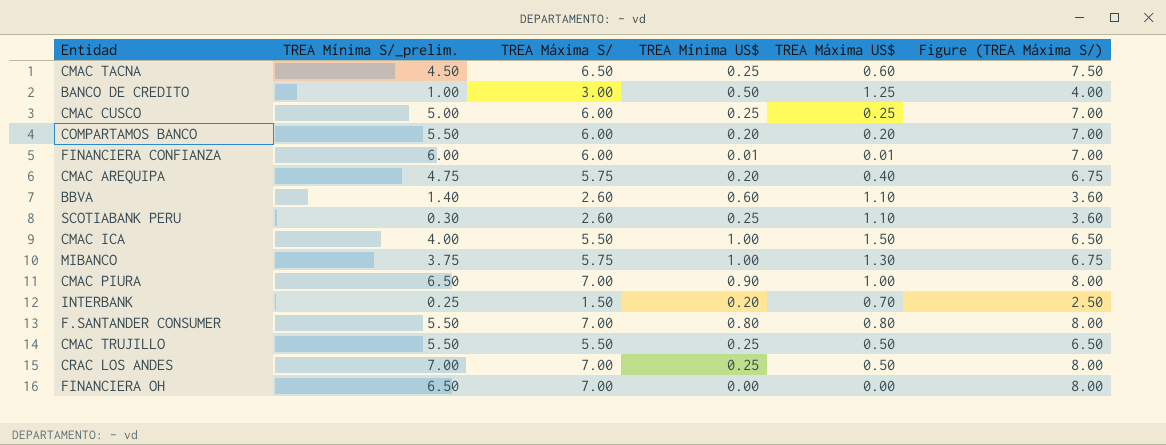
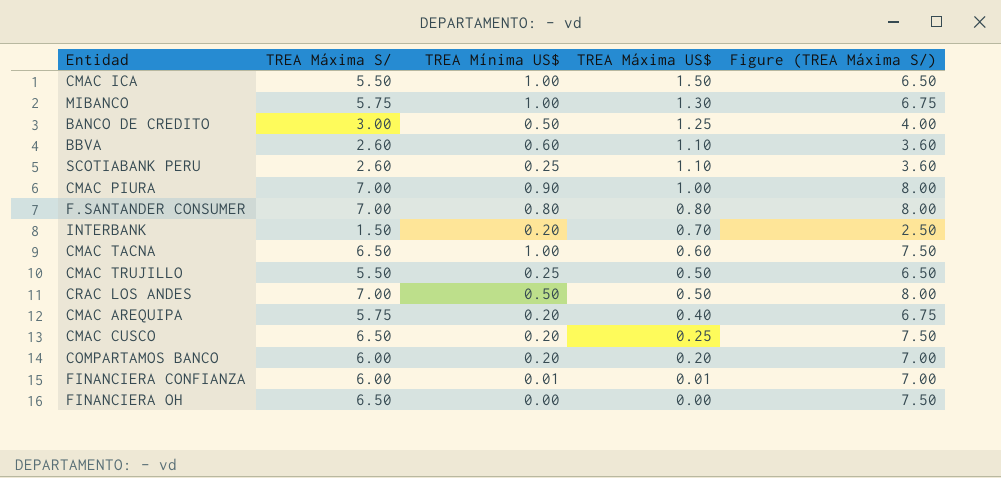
row order: none -> TREA Máxima US$ descending
column TREA Mínima S/_prelim. | position: 2 -> none
CMAC TACNA | TREA Mínima US$: 0.25 -> 1.00
CRAC LOS ANDES | TREA Mínima US$: 0.25 -> 0.50
CMAC CUSCO | TREA Máxima S/: 6.00 -> 6.50
CMAC CUSCO | TREA Mínima US$: 0.25 -> 0.20
CMAC CUSCO | Figure (TREA Máxima S/): 7.00 -> 7.50
FINANCIERA OH | TREA Máxima S/: 7.00 -> 6.50
FINANCIERA OH | Figure (TREA Máxima S/): 8.00 -> 7.50

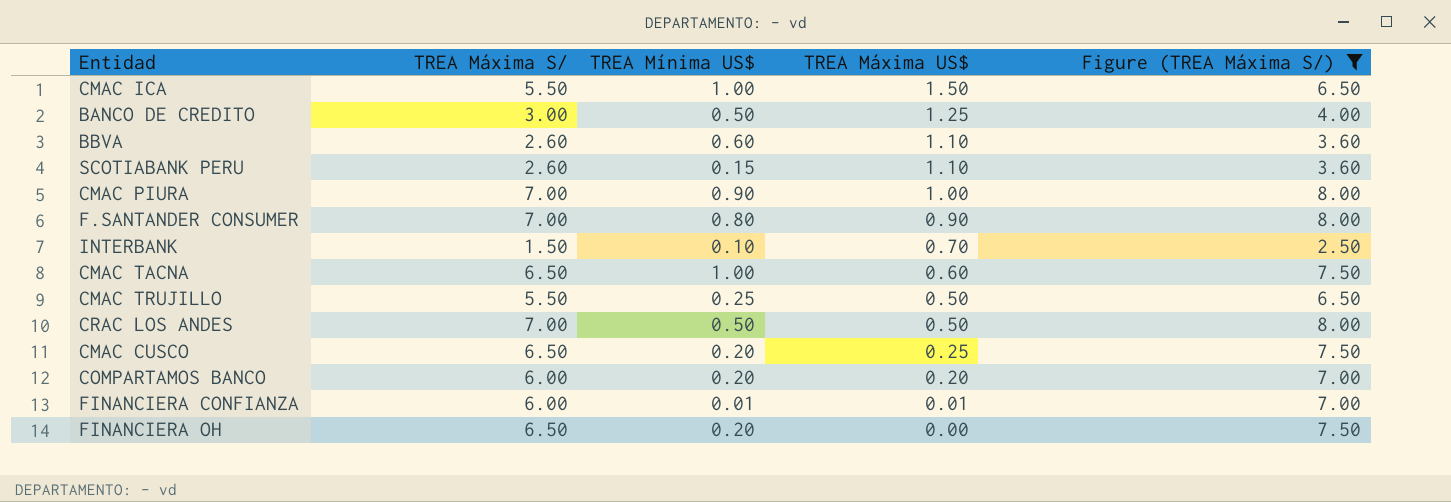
filter: none -> Figure (TREA Máxima S/) != 6.75
SCOTIABANK PERU | TREA Mínima US$: 0.25 -> 0.15
F.SANTANDER CONSUMER | TREA Máxima US$: 0.80 -> 0.90
INTERBANK | TREA Mínima US$: 0.20 -> 0.10
FINANCIERA OH | TREA Mínima US$: 0.00 -> 0.20

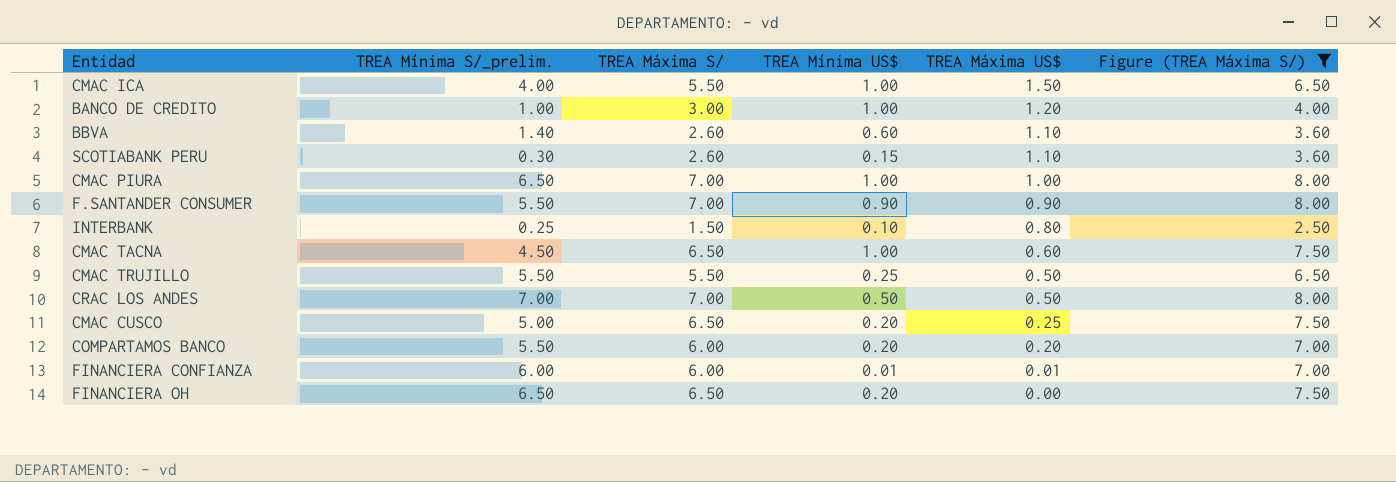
column TREA Mínima S/_prelim. | position: none -> 2
BANCO DE CREDITO | TREA Mínima US$: 0.50 -> 1.00
BANCO DE CREDITO | TREA Máxima US$: 1.25 -> 1.20
CMAC PIURA | TREA Mínima US$: 0.90 -> 1.00
F.SANTANDER CONSUMER | TREA Mínima US$: 0.80 -> 0.90
INTERBANK | TREA Máxima US$: 0.70 -> 0.80

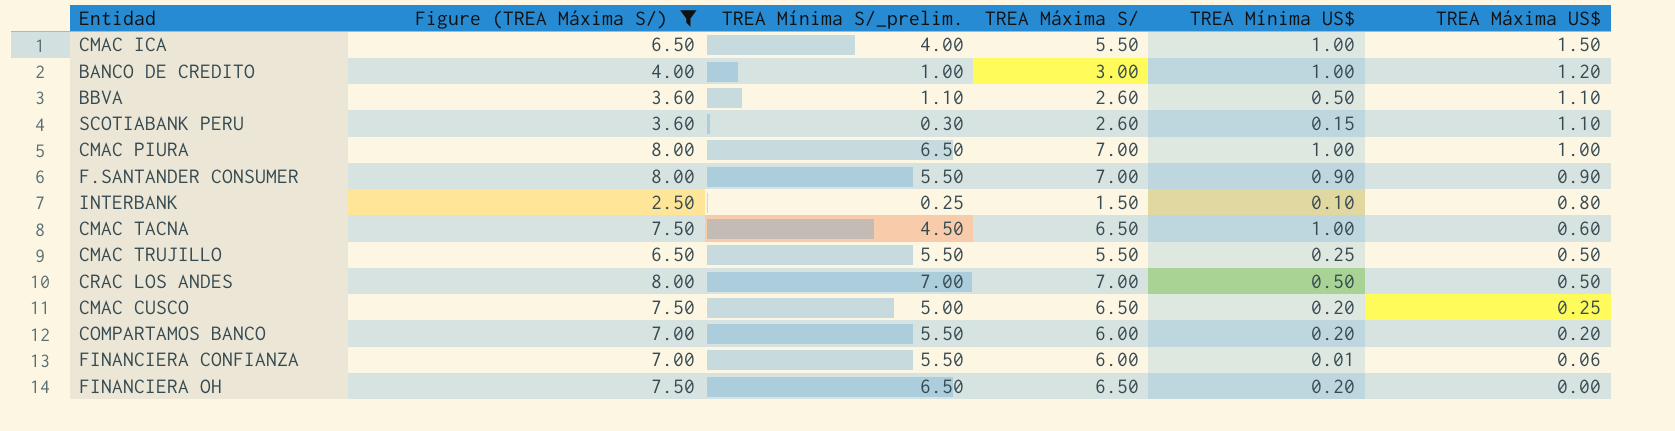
column Figure (TREA Máxima S/) | position: 6 -> 2
BBVA | TREA Mínima S/_prelim.: 1.40 -> 1.10
BBVA | TREA Mínima US$: 0.60 -> 0.50
FINANCIERA CONFIANZA | TREA Mínima S/_prelim.: 6.00 -> 5.50
FINANCIERA CONFIANZA | TREA Máxima US$: 0.01 -> 0.06

